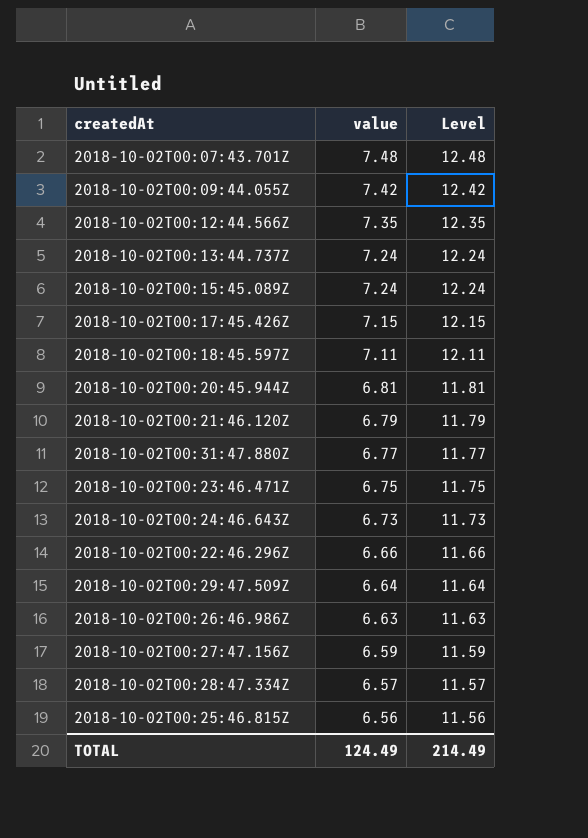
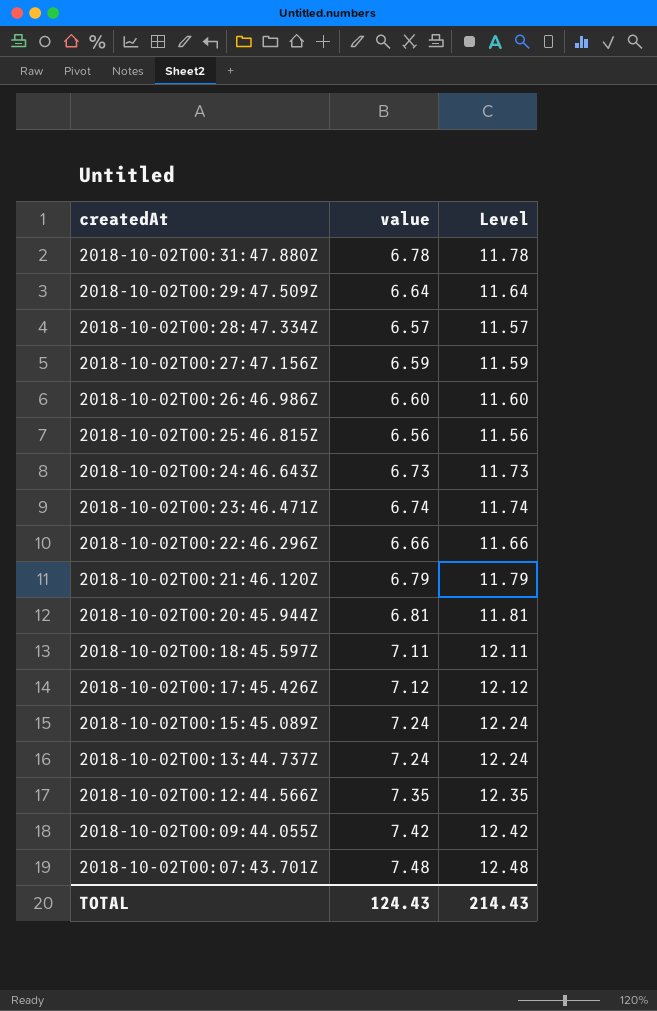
row order: value descending -> createdAt descending
2018-10-02T00:31:47.880Z | value: 6.77 -> 6.78
2018-10-02T00:31:47.880Z | Level: 11.77 -> 11.78
2018-10-02T00:26:46.986Z | value: 6.63 -> 6.60
2018-10-02T00:26:46.986Z | Level: 11.63 -> 11.60
2018-10-02T00:23:46.471Z | value: 6.75 -> 6.74
2018-10-02T00:23:46.471Z | Level: 11.75 -> 11.74
2018-10-02T00:17:45.426Z | value: 7.15 -> 7.12
2018-10-02T00:17:45.426Z | Level: 12.15 -> 12.12
TOTAL | value: 124.49 -> 124.43
TOTAL | Level: 214.49 -> 214.43

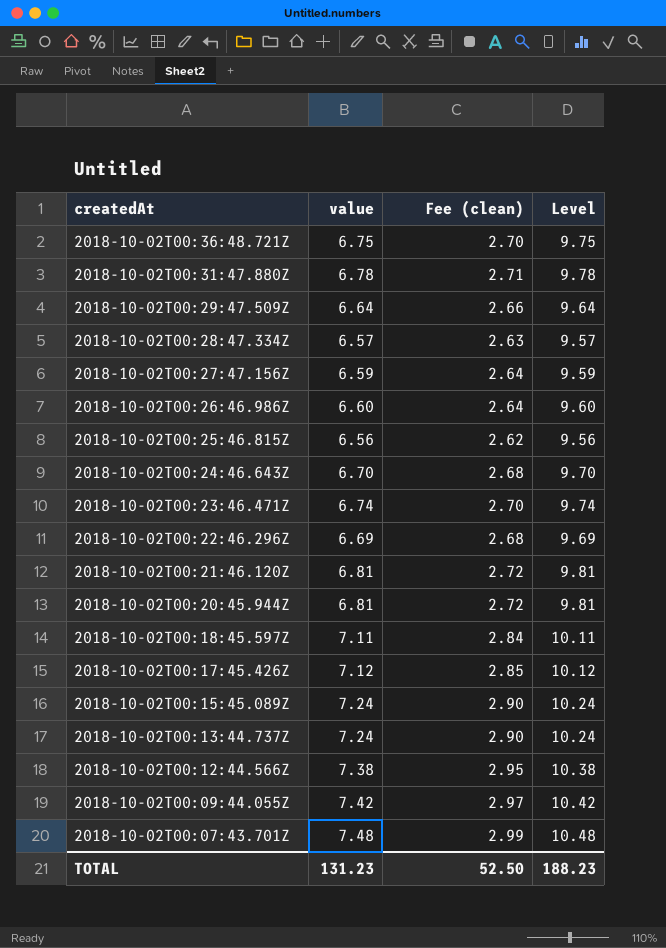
column Fee (clean) | formula: none -> [value] * 0.4
column Level | formula: [value] + 5 -> [value] + 3
row 2018-10-02T00:36:48.721Z: none -> 6.75 | 2.70 | 9.75
2018-10-02T00:24:46.643Z | value: 6.73 -> 6.70
2018-10-02T00:22:46.296Z | value: 6.66 -> 6.69
2018-10-02T00:21:46.120Z | value: 6.79 -> 6.81
2018-10-02T00:12:44.566Z | value: 7.35 -> 7.38
TOTAL | value: 124.43 -> 131.23
TOTAL | Level: 214.43 -> 188.23

